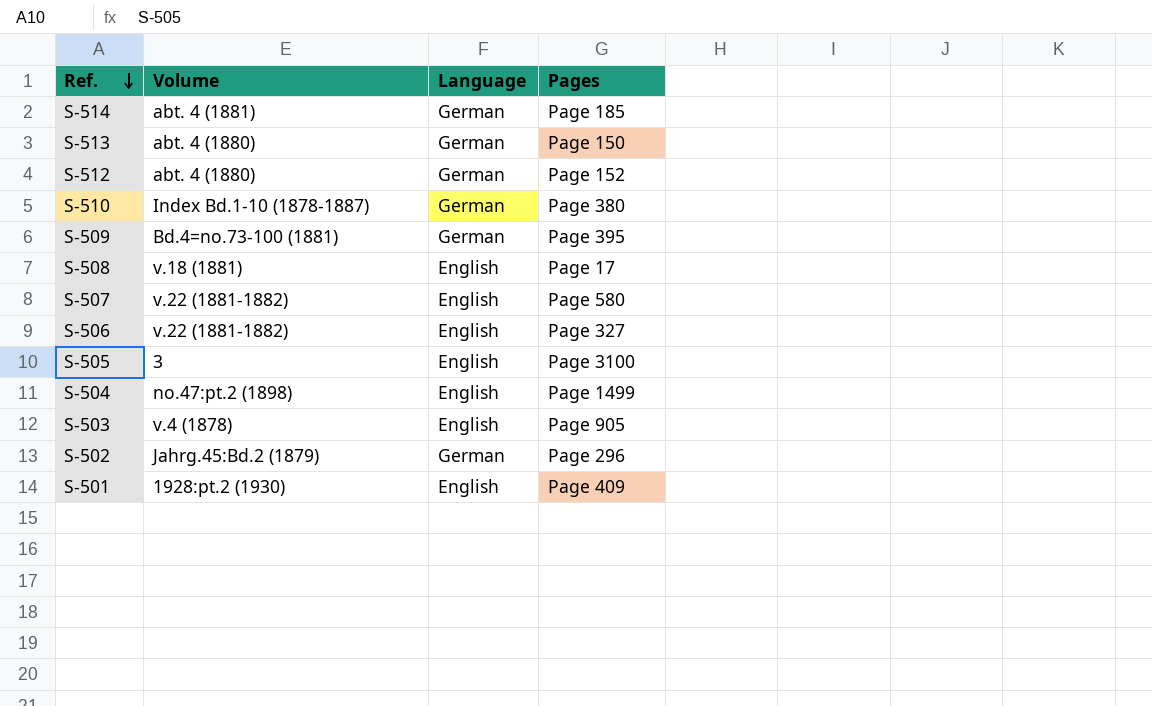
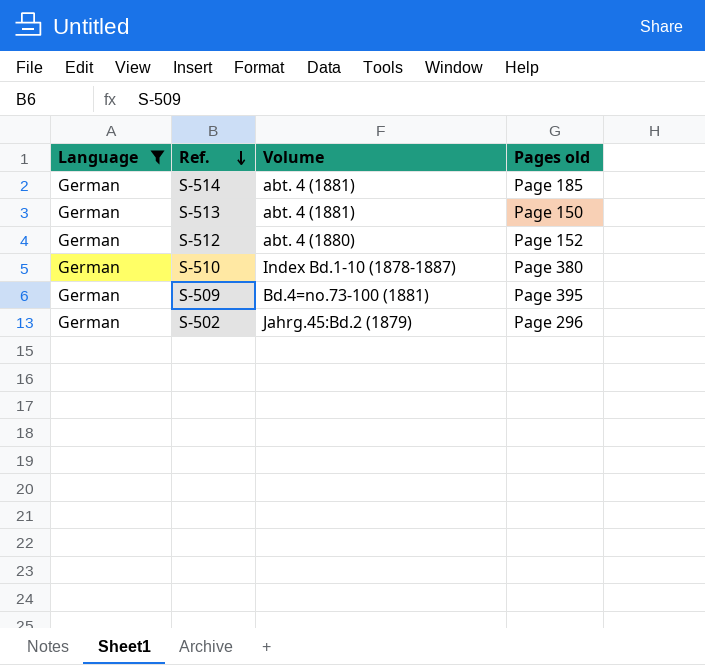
filter: none -> Language = German
column Language | position: 3 -> 1
column name: Pages -> Pages old
S-513 | Volume: abt. 4 (1880) -> abt. 4 (1881)

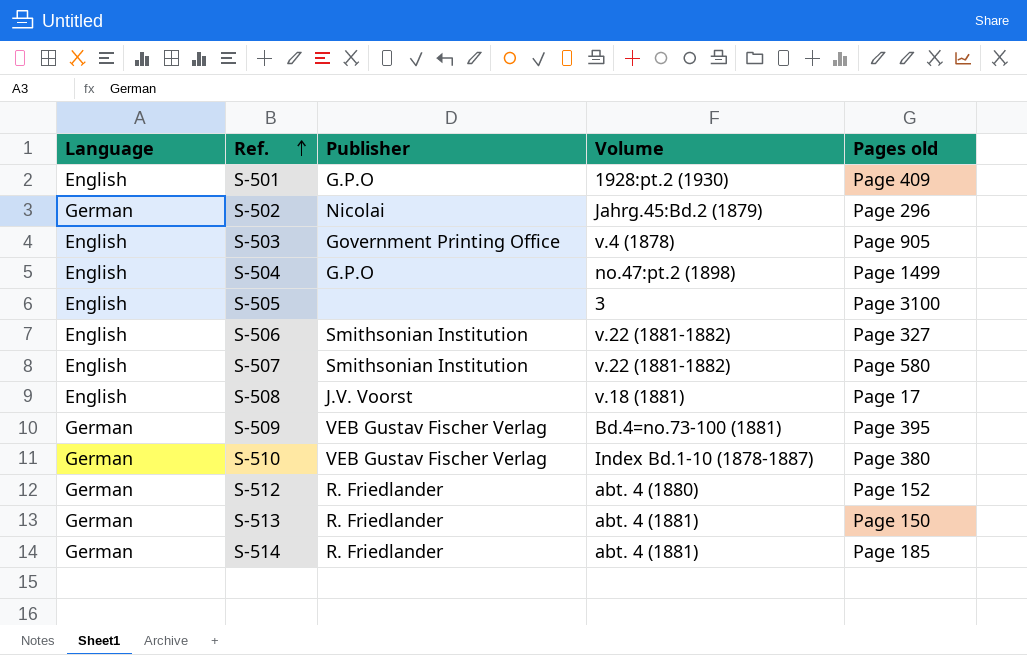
filter: Language = German -> none
row order: Ref. descending -> Ref. ascending
column Publisher | position: none -> 3

